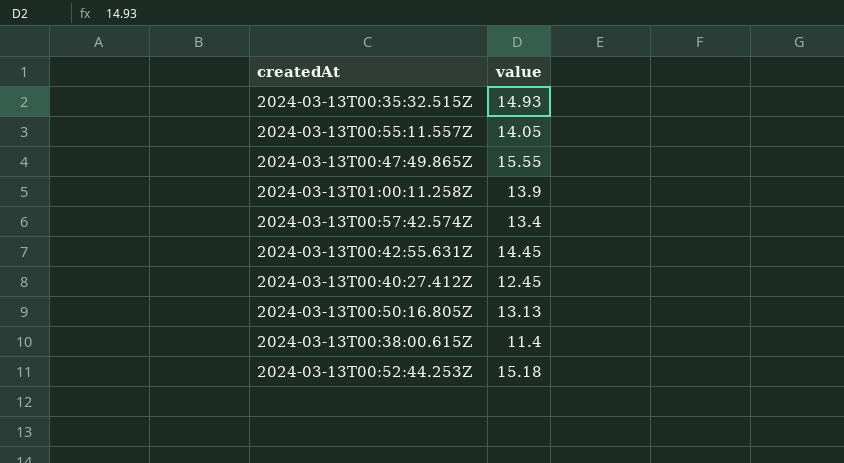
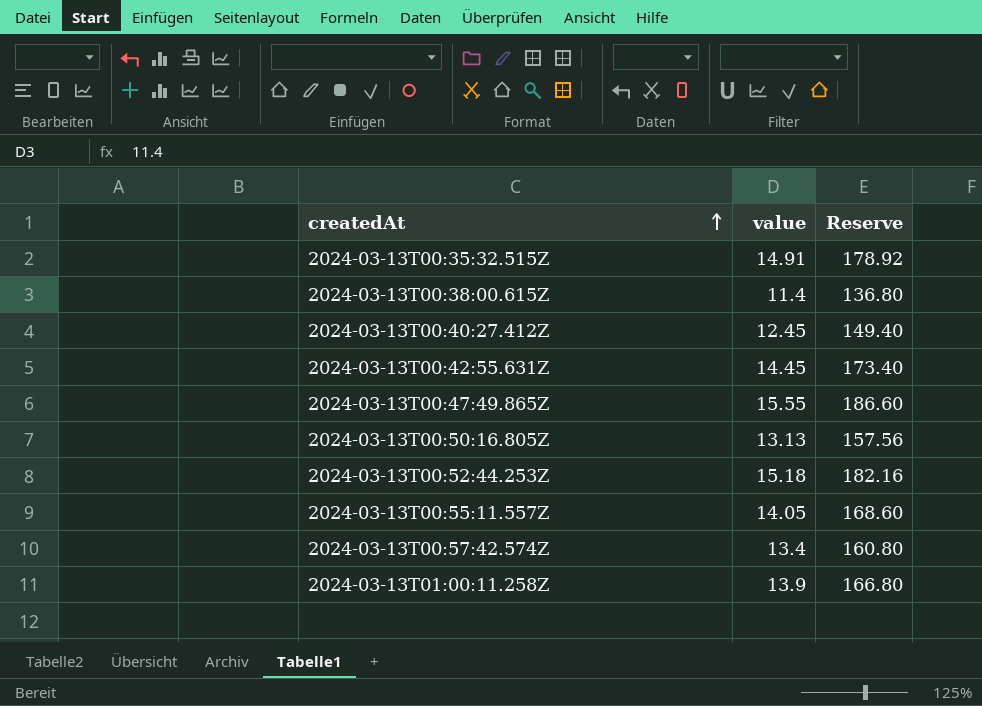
row order: none -> createdAt ascending
column Reserve | formula: none -> [value] * 12
2024-03-13T00:35:32.515Z | value: 14.93 -> 14.91

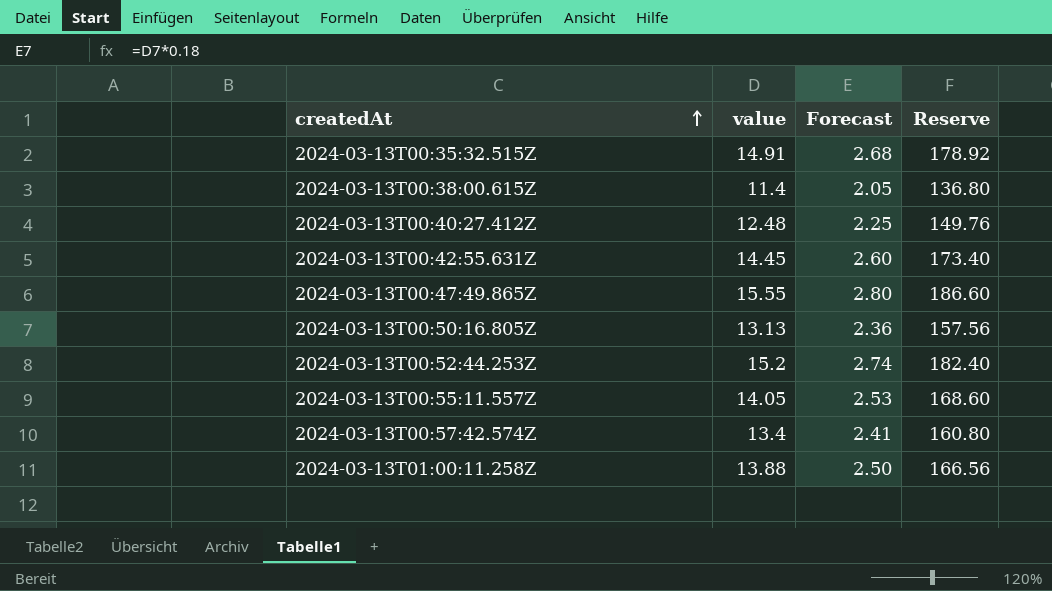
column Forecast | formula: none -> [value] * 0.18
2024-03-13T00:40:27.412Z | value: 12.45 -> 12.48
2024-03-13T00:40:27.412Z | Reserve: 149.40 -> 149.76
2024-03-13T00:52:44.253Z | value: 15.18 -> 15.2
2024-03-13T00:52:44.253Z | Reserve: 182.16 -> 182.40
2024-03-13T01:00:11.258Z | value: 13.9 -> 13.88
2024-03-13T01:00:11.258Z | Reserve: 166.80 -> 166.56

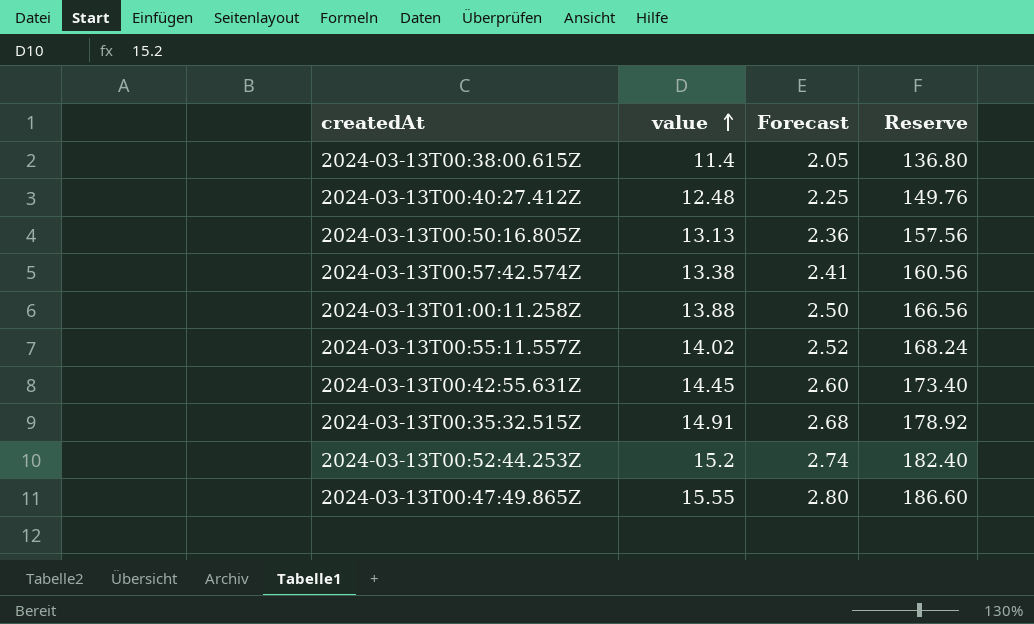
row order: createdAt ascending -> value ascending
2024-03-13T00:57:42.574Z | value: 13.4 -> 13.38
2024-03-13T00:57:42.574Z | Reserve: 160.80 -> 160.56
2024-03-13T00:55:11.557Z | value: 14.05 -> 14.02
2024-03-13T00:55:11.557Z | Forecast: 2.53 -> 2.52
2024-03-13T00:55:11.557Z | Reserve: 168.60 -> 168.24

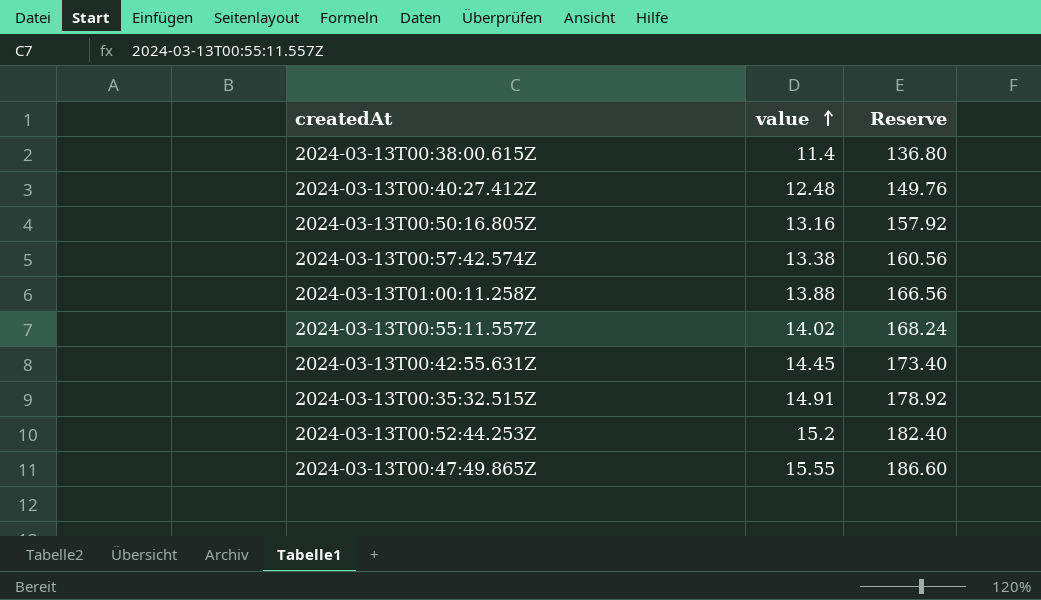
column Forecast | formula: [value] * 0.18 -> none
2024-03-13T00:50:16.805Z | value: 13.13 -> 13.16
2024-03-13T00:50:16.805Z | Reserve: 157.56 -> 157.92

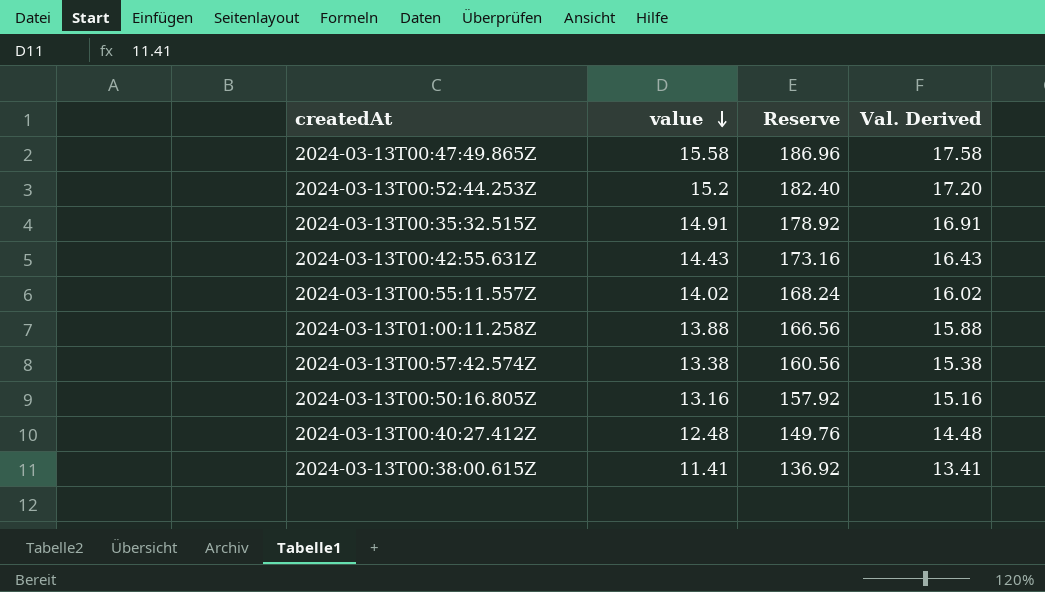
row order: value ascending -> value descending
column Val. Derived | formula: none -> [value] + 2
2024-03-13T00:47:49.865Z | value: 15.55 -> 15.58
2024-03-13T00:47:49.865Z | Reserve: 186.60 -> 186.96
2024-03-13T00:42:55.631Z | value: 14.45 -> 14.43
2024-03-13T00:42:55.631Z | Reserve: 173.40 -> 173.16
2024-03-13T00:38:00.615Z | value: 11.4 -> 11.41
2024-03-13T00:38:00.615Z | Reserve: 136.80 -> 136.92

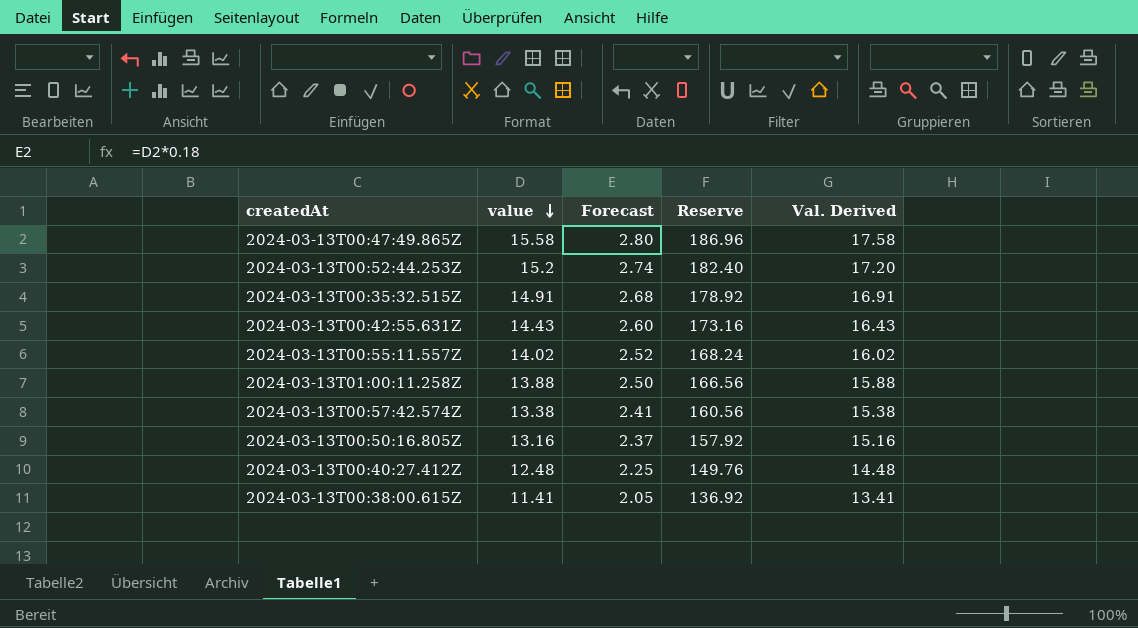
column Forecast | formula: none -> [value] * 0.18

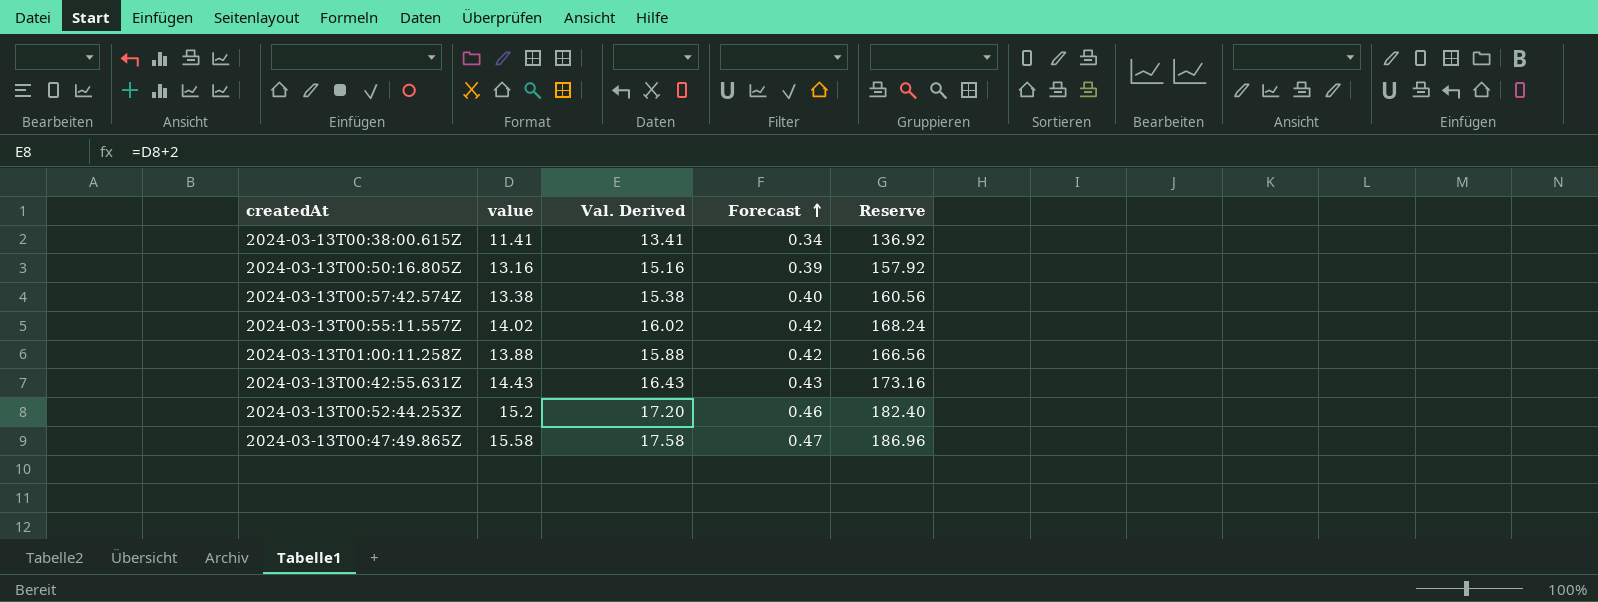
row order: value descending -> Forecast ascending
column Val. Derived | position: 5 -> 3
column Forecast | formula: [value] * 0.18 -> [value] * 0.03
row 2024-03-13T00:35:32.515Z: 14.91 | 2.68 | 178.92 | 16.91 -> none
row 2024-03-13T00:40:27.412Z: 12.48 | 2.25 | 149.76 | 14.48 -> none

